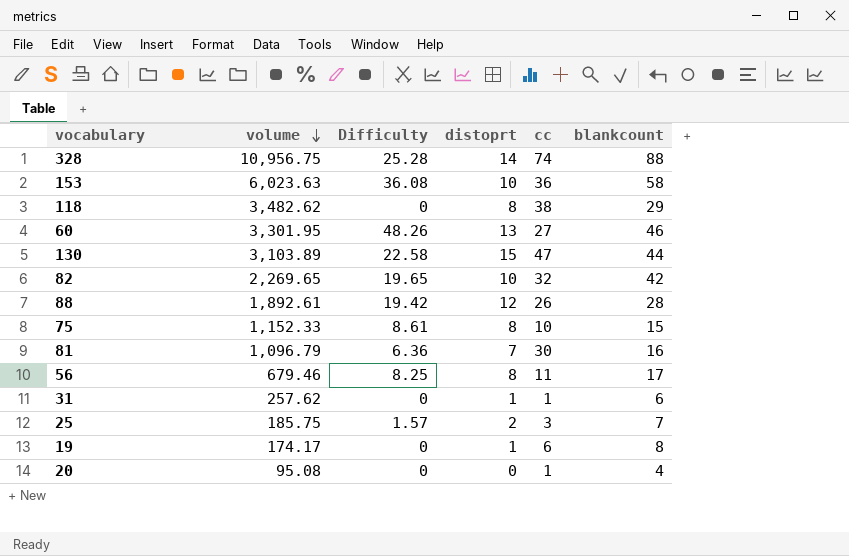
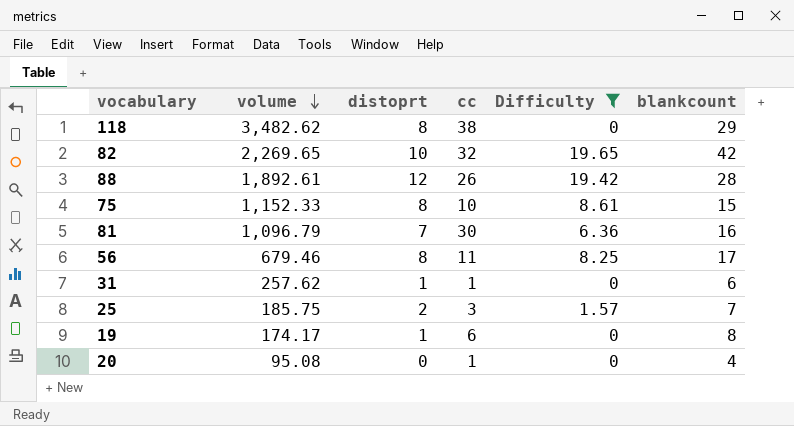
filter: none -> Difficulty <= 19.65
column Difficulty | position: 3 -> 5

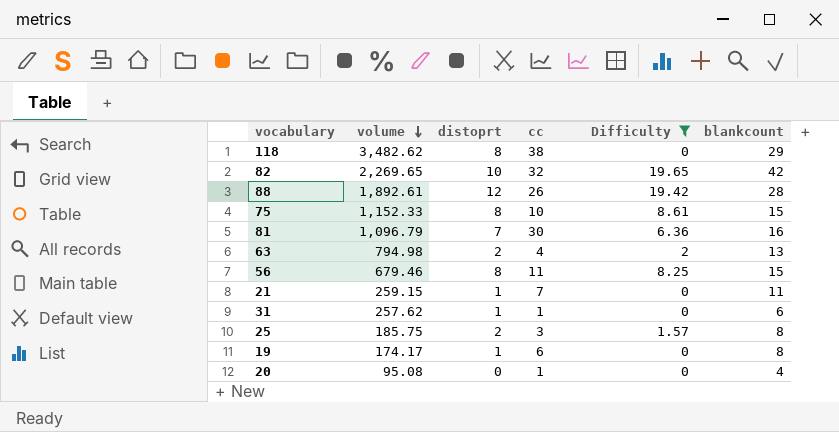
row 63: none -> 794.98 | 2 | 4 | 2 | 13
56 | blankcount: 17 -> 15
row 21: none -> 259.15 | 1 | 7 | 0 | 11
25 | blankcount: 7 -> 8

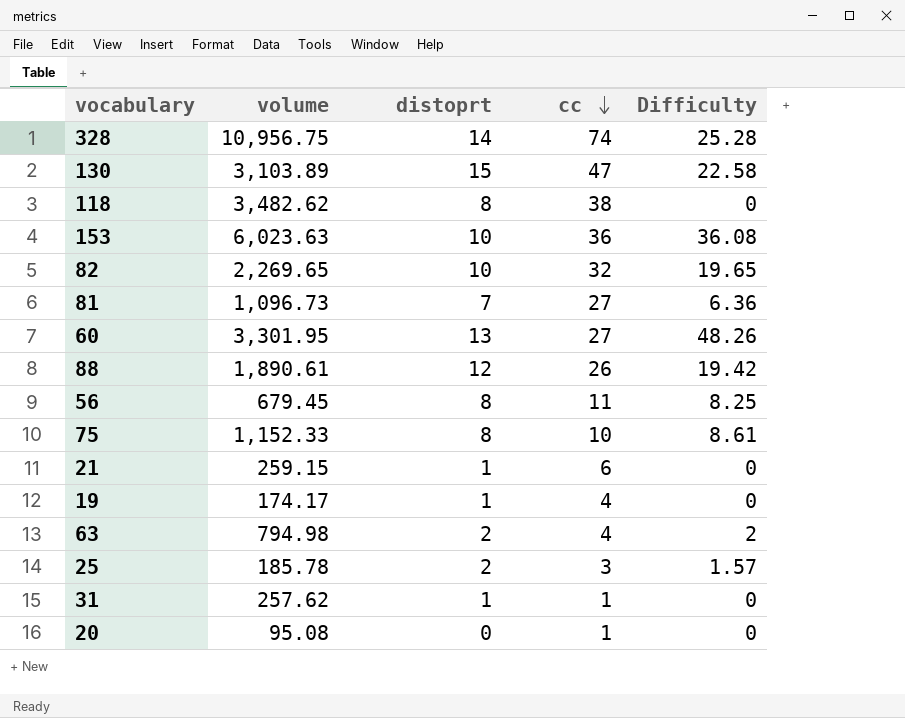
filter: Difficulty <= 19.65 -> none
row order: volume descending -> cc descending
column blankcount | position: 6 -> none
81 | volume: 1,096.79 -> 1,096.73
81 | cc: 30 -> 27
88 | volume: 1,892.61 -> 1,890.61
56 | volume: 679.46 -> 679.45
21 | cc: 7 -> 6
19 | cc: 6 -> 4
25 | volume: 185.75 -> 185.78

